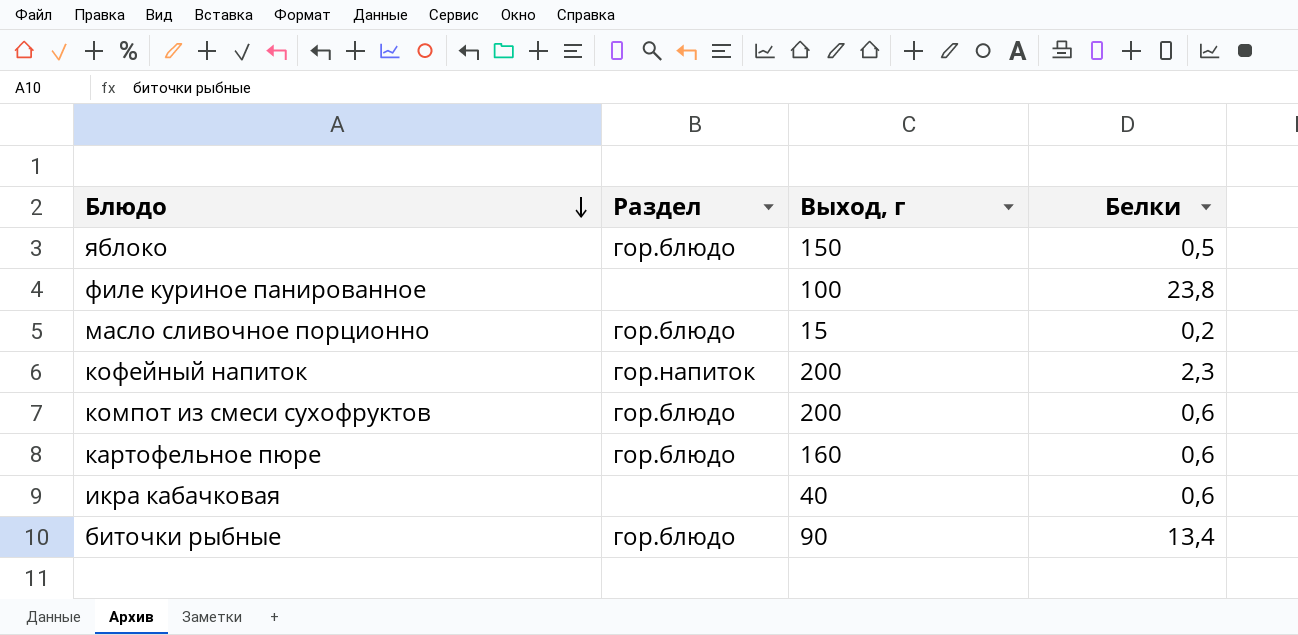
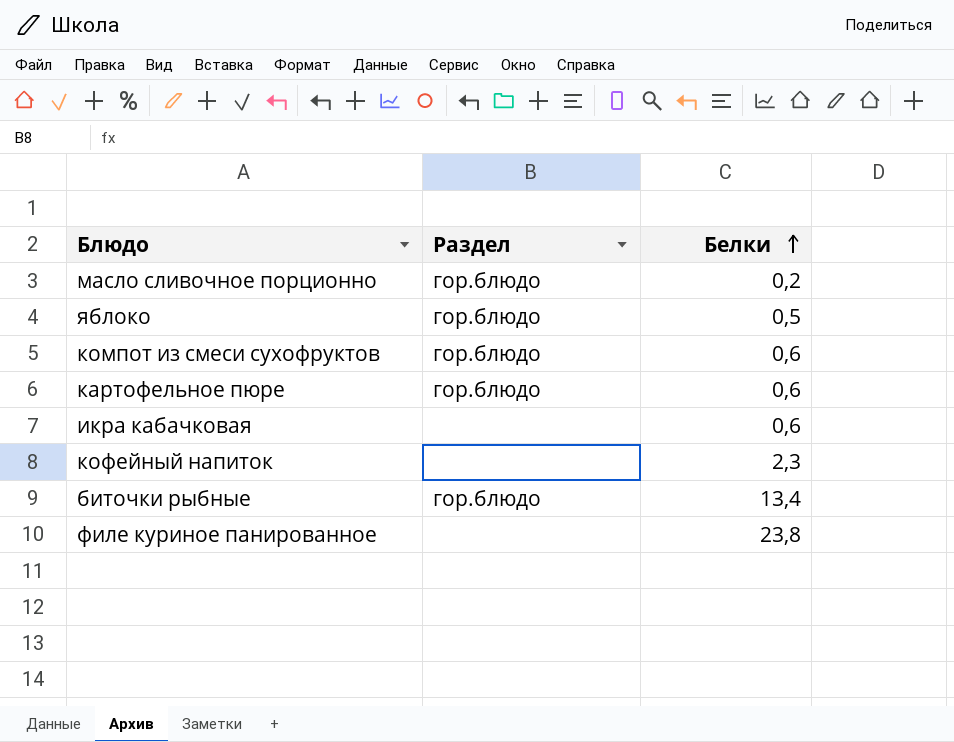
row order: Блюдо descending -> Белки ascending
column Выход, г | position: 3 -> none
кофейный напиток | Раздел: гор.напиток -> none

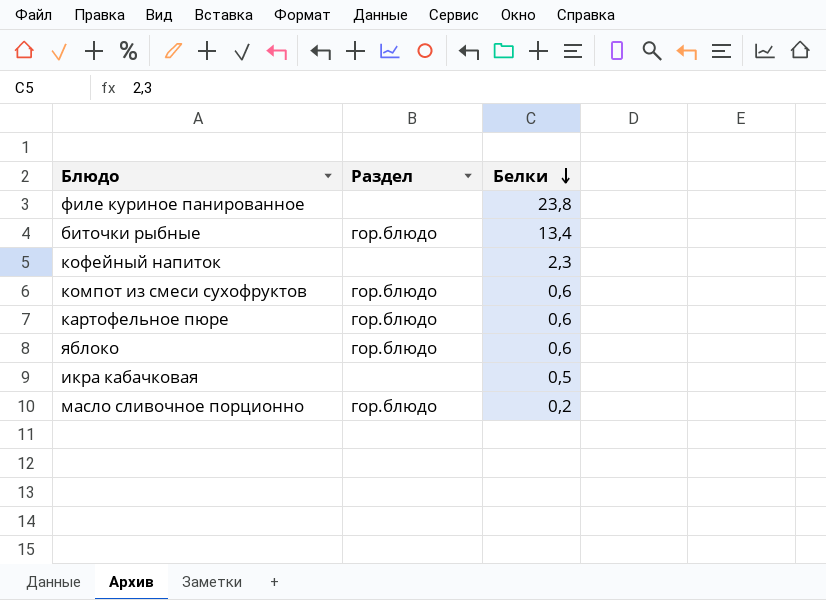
row order: Белки ascending -> Белки descending
яблоко | Белки: 0,5 -> 0,6
икра кабачковая | Белки: 0,6 -> 0,5

